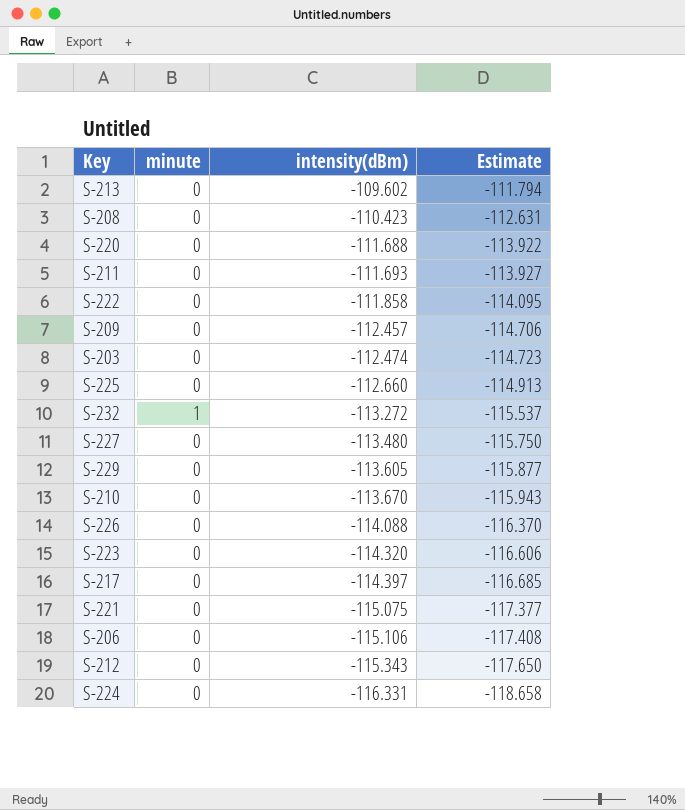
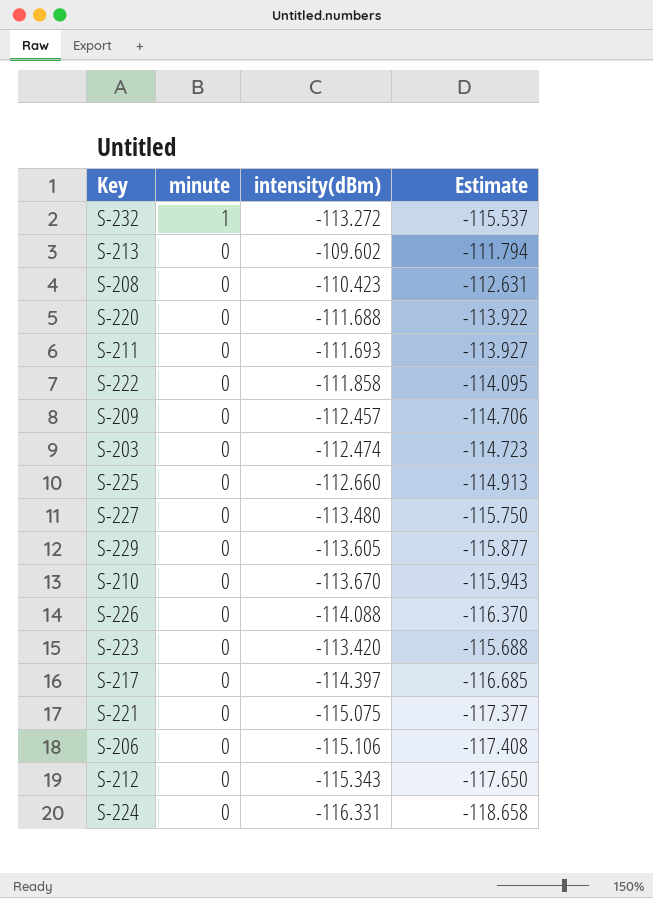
row order: intensity(dBm) descending -> minute descending
S-223 | intensity(dBm): -114.320 -> -113.420
S-223 | Estimate: -116.606 -> -115.688

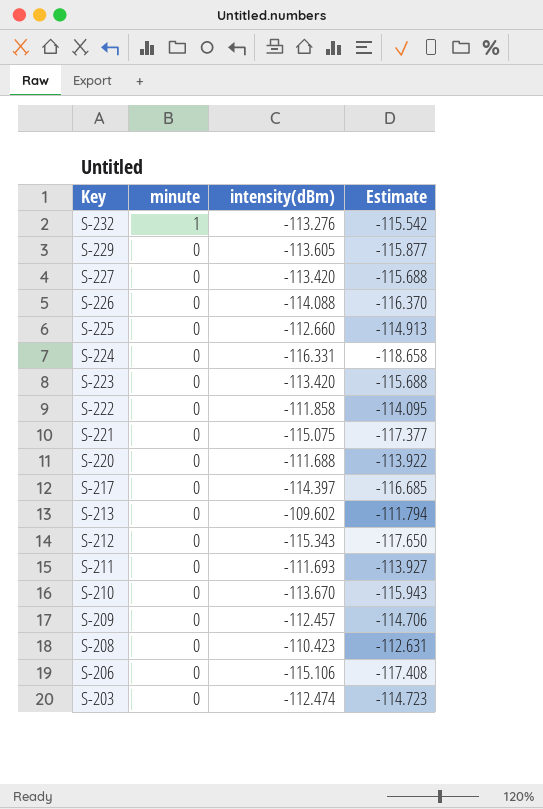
row order: minute descending -> Key descending
S-232 | intensity(dBm): -113.272 -> -113.276
S-232 | Estimate: -115.537 -> -115.542
S-227 | intensity(dBm): -113.480 -> -113.420
S-227 | Estimate: -115.750 -> -115.688

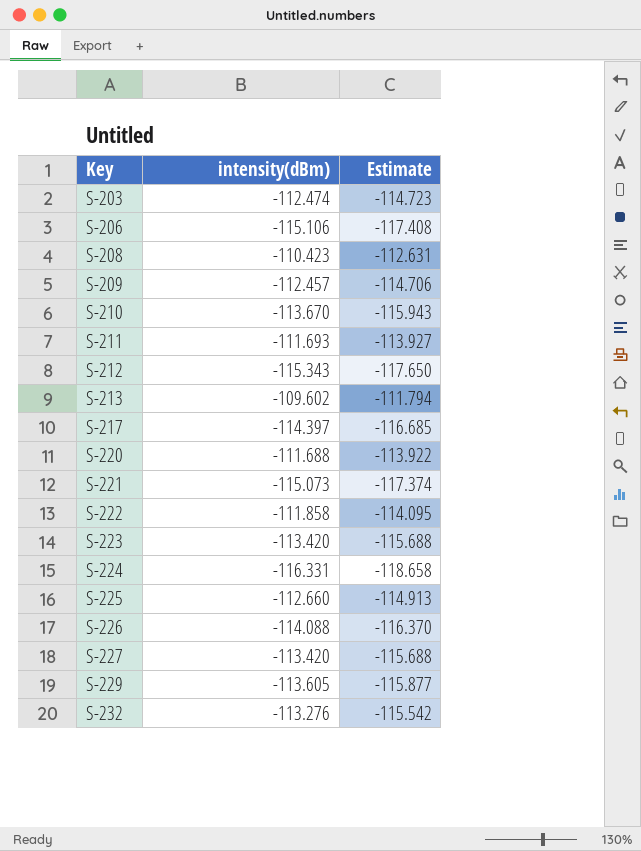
row order: Key descending -> Key ascending
column minute | position: 2 -> none
S-221 | intensity(dBm): -115.075 -> -115.073
S-221 | Estimate: -117.377 -> -117.374

